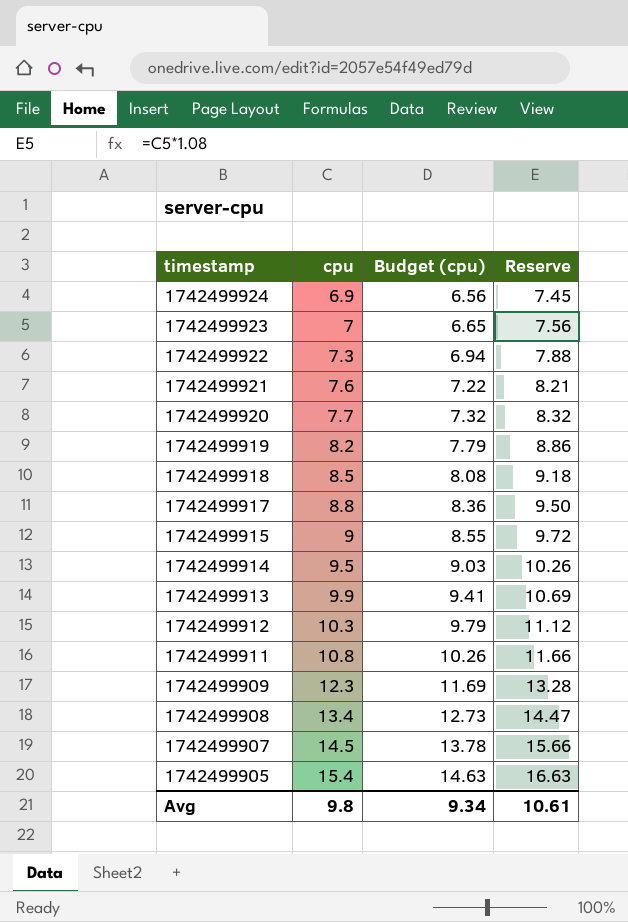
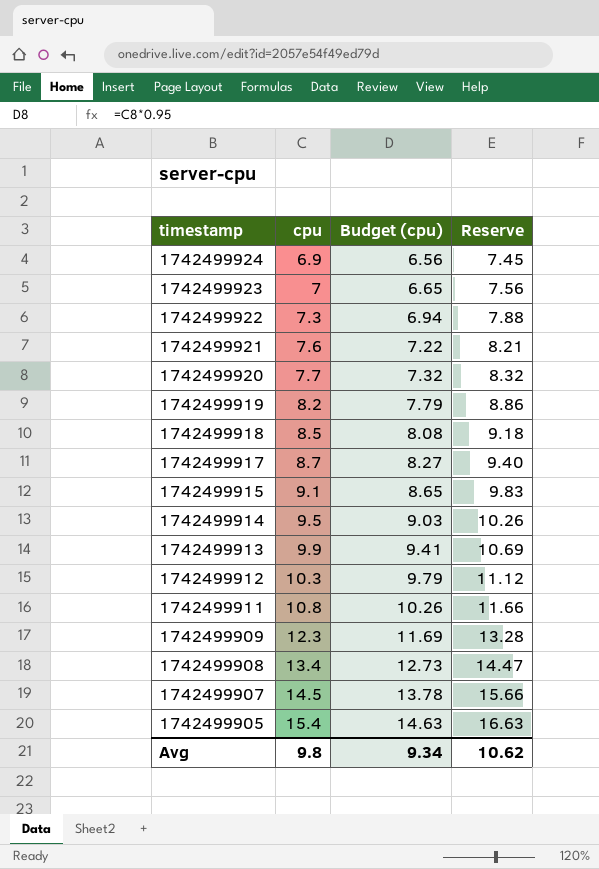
1742499917 | cpu: 8.8 -> 8.7
1742499917 | Budget (cpu): 8.36 -> 8.27
1742499917 | Reserve: 9.50 -> 9.40
1742499915 | cpu: 9 -> 9.1
1742499915 | Budget (cpu): 8.55 -> 8.65
1742499915 | Reserve: 9.72 -> 9.83
Avg | Reserve: 10.61 -> 10.62

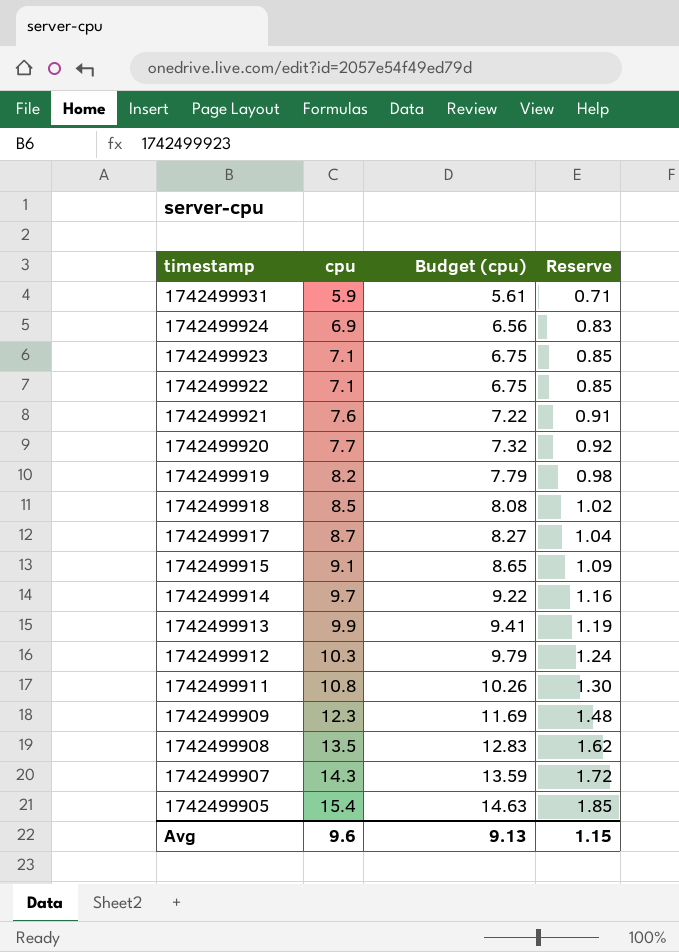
column Reserve | formula: [cpu] * 1.08 -> [cpu] * 0.12
row 1742499931: none -> 5.9 | 5.61 | 0.71
1742499923 | cpu: 7 -> 7.1
1742499923 | Budget (cpu): 6.65 -> 6.75
1742499922 | cpu: 7.3 -> 7.1
1742499922 | Budget (cpu): 6.94 -> 6.75
1742499914 | cpu: 9.5 -> 9.7
1742499914 | Budget (cpu): 9.03 -> 9.22
1742499908 | cpu: 13.4 -> 13.5
1742499908 | Budget (cpu): 12.73 -> 12.83
1742499907 | cpu: 14.5 -> 14.3
1742499907 | Budget (cpu): 13.78 -> 13.59
Avg | cpu: 9.8 -> 9.6
Avg | Budget (cpu): 9.34 -> 9.13
Avg | Reserve: 10.62 -> 1.15

